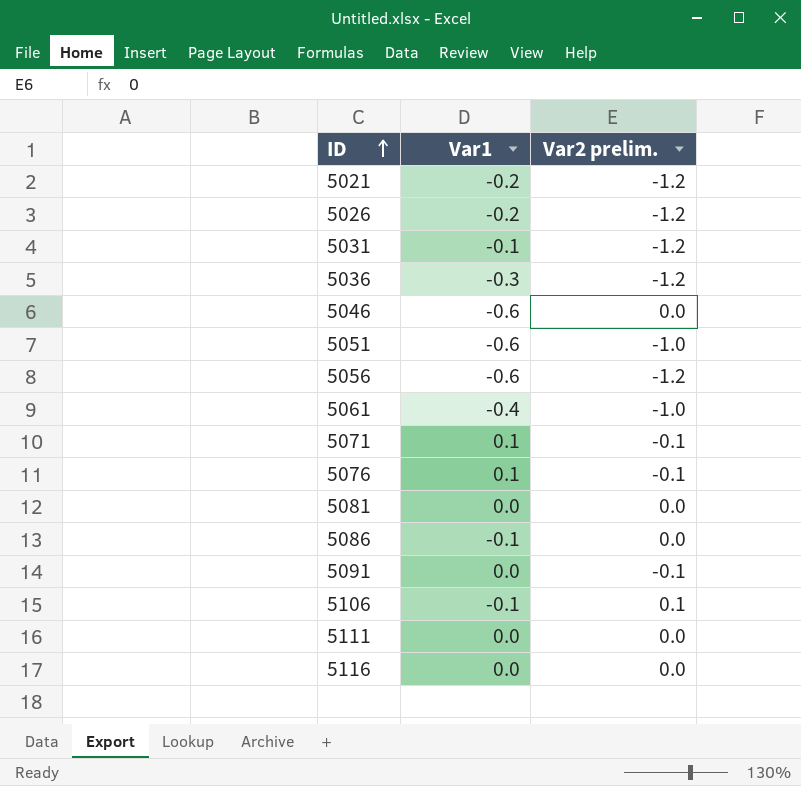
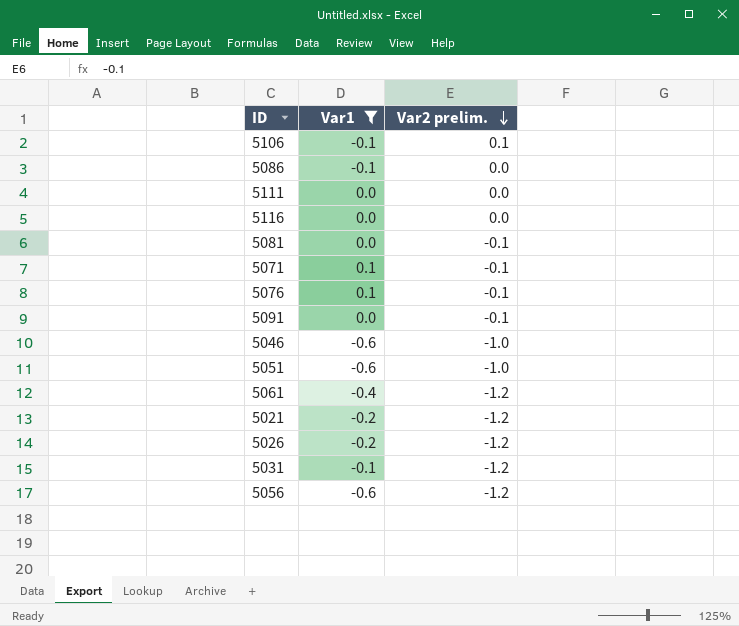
filter: none -> Var1 != -0.3
row order: ID ascending -> Var2 prelim. descending
5081 | Var2 prelim.: 0.0 -> -0.1
5046 | Var2 prelim.: 0.0 -> -1.0
5061 | Var2 prelim.: -1.0 -> -1.2

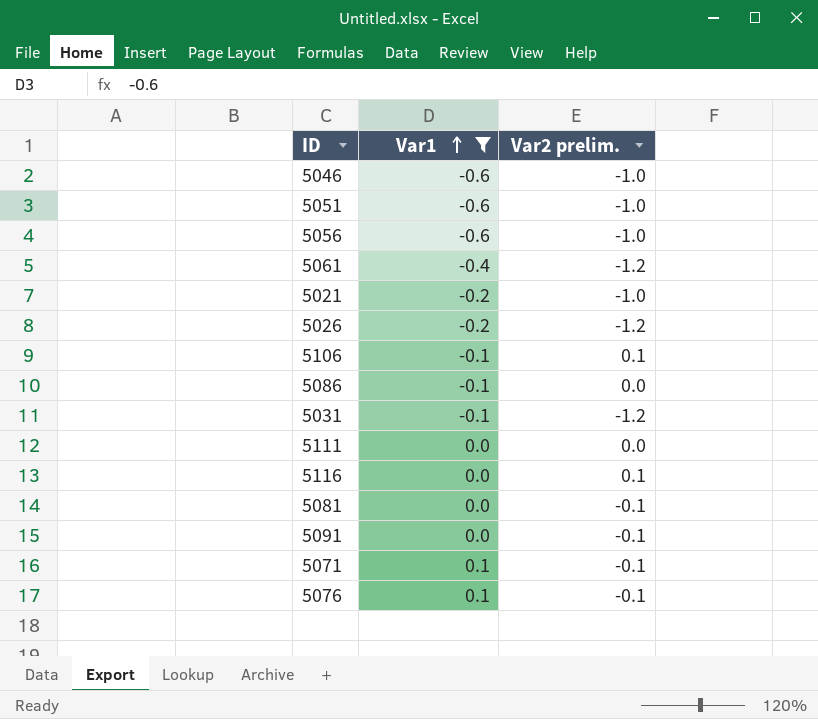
row order: Var2 prelim. descending -> Var1 ascending
5056 | Var2 prelim.: -1.2 -> -1.0
5021 | Var2 prelim.: -1.2 -> -1.0
5116 | Var2 prelim.: 0.0 -> 0.1

